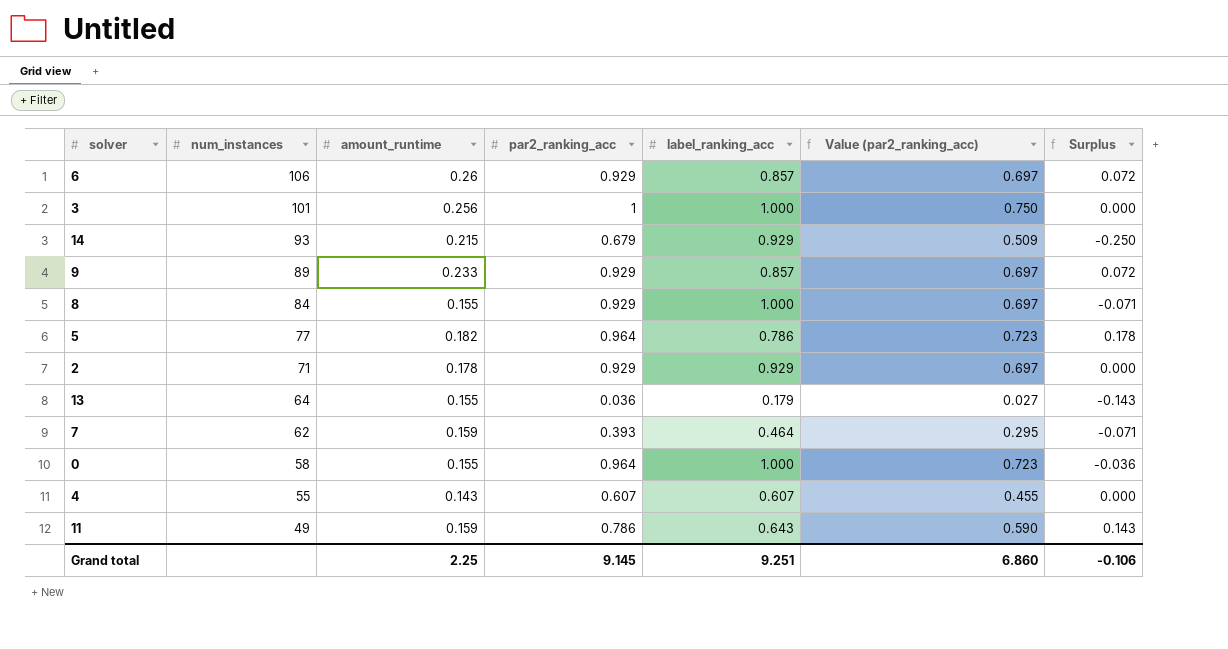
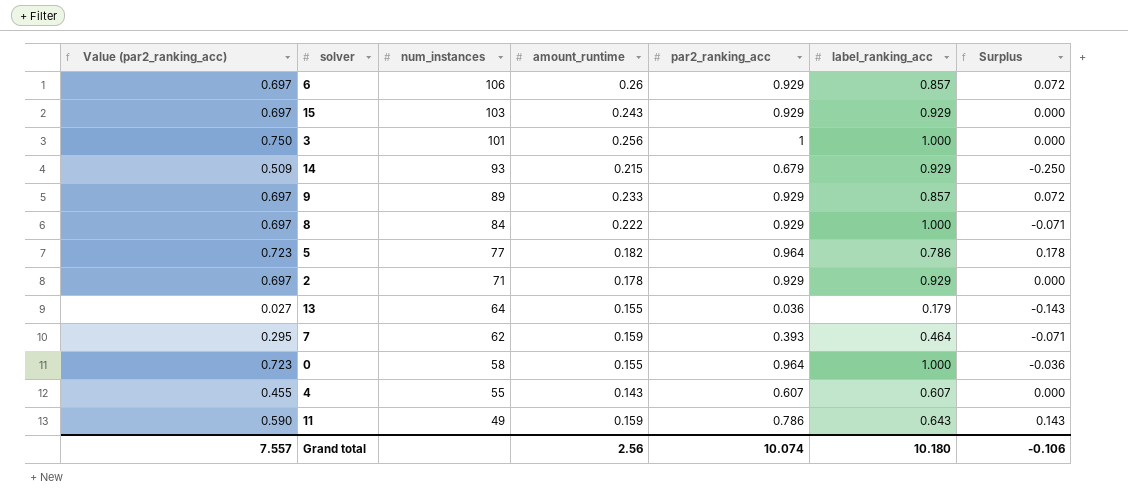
column Value (par2_ranking_acc) | position: 6 -> 1
row 15: none -> 0.697 | 103 | 0.243 | 0.929 | 0.929 | 0.000
8 | amount_runtime: 0.155 -> 0.222
Grand total | Value (par2_ranking_acc): 6.860 -> 7.557
Grand total | amount_runtime: 2.25 -> 2.56
Grand total | par2_ranking_acc: 9.145 -> 10.074
Grand total | label_ranking_acc: 9.251 -> 10.180

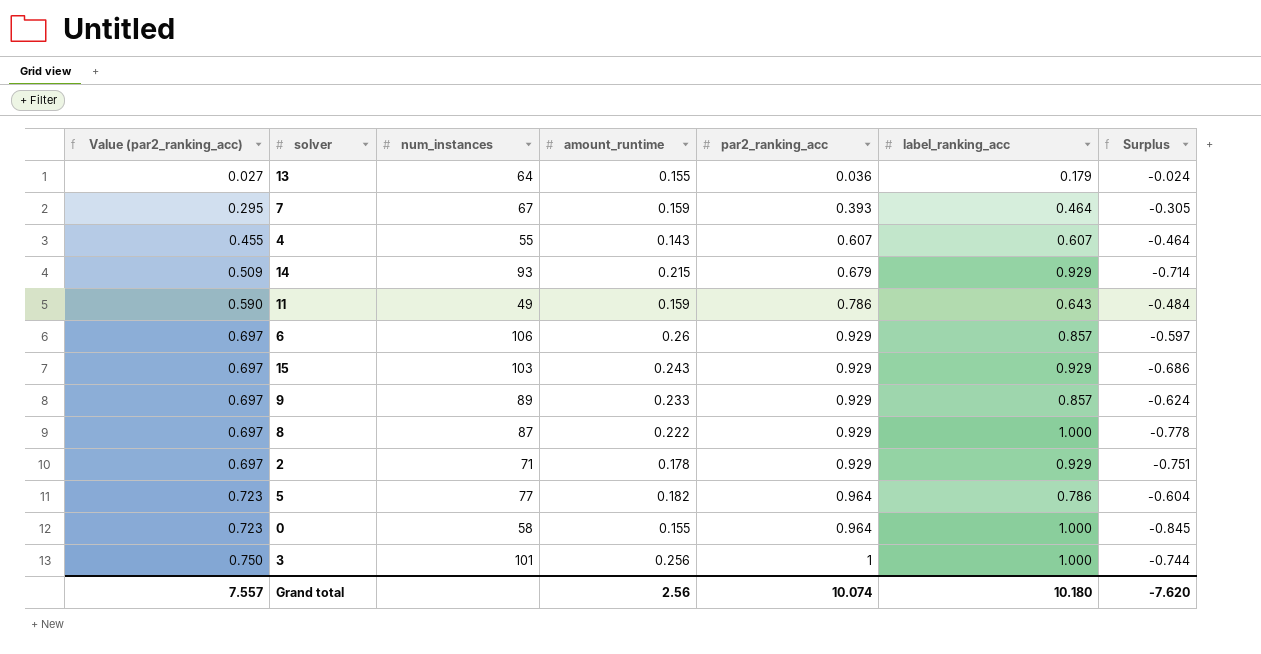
row order: num_instances descending -> Value (par2_ranking_acc) ascending
column Surplus | formula: [par2_ranking_acc] - [label_ranking_acc] -> [amount_runtime] - [label_ranking_acc]
7 | num_instances: 62 -> 67
8 | num_instances: 84 -> 87
Grand total | Surplus: -0.106 -> -7.620

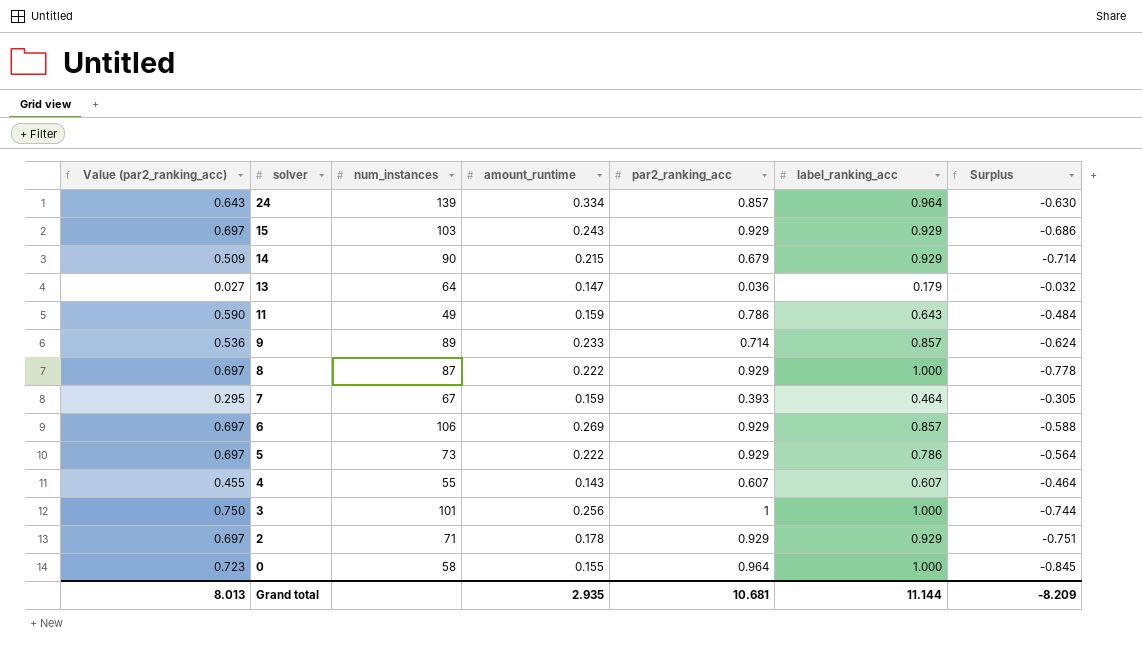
row order: Value (par2_ranking_acc) ascending -> solver descending
row 24: none -> 0.643 | 139 | 0.334 | 0.857 | 0.964 | -0.630
14 | num_instances: 93 -> 90
13 | amount_runtime: 0.155 -> 0.147
13 | Surplus: -0.024 -> -0.032
9 | Value (par2_ranking_acc): 0.697 -> 0.536
9 | par2_ranking_acc: 0.929 -> 0.714
6 | amount_runtime: 0.26 -> 0.269
6 | Surplus: -0.597 -> -0.588
5 | Value (par2_ranking_acc): 0.723 -> 0.697
5 | num_instances: 77 -> 73
5 | amount_runtime: 0.182 -> 0.222
5 | par2_ranking_acc: 0.964 -> 0.929
5 | Surplus: -0.604 -> -0.564
Grand total | Value (par2_ranking_acc): 7.557 -> 8.013
Grand total | amount_runtime: 2.56 -> 2.935
Grand total | par2_ranking_acc: 10.074 -> 10.681
Grand total | label_ranking_acc: 10.180 -> 11.144
Grand total | Surplus: -7.620 -> -8.209

